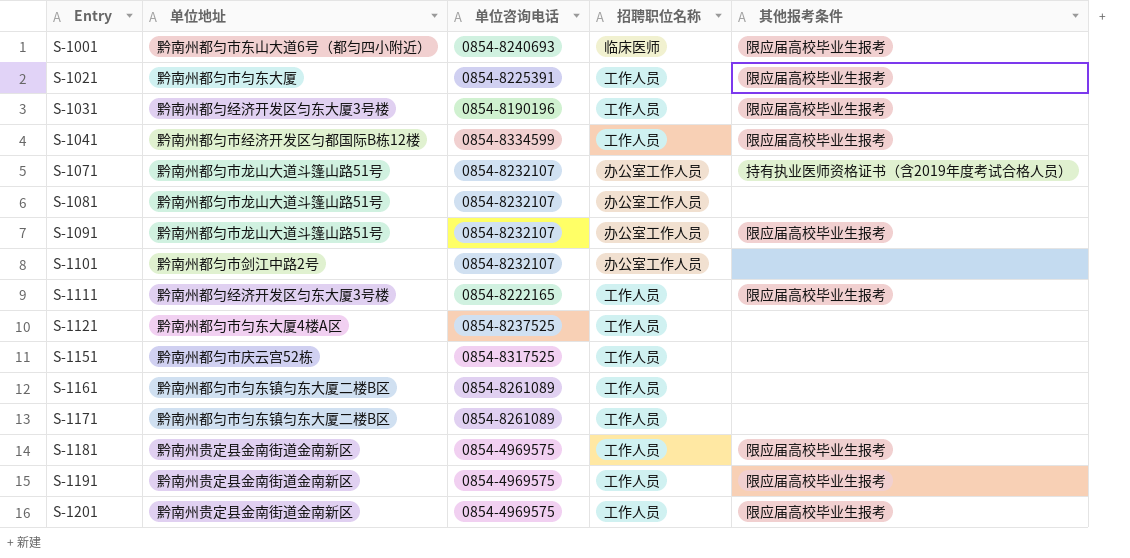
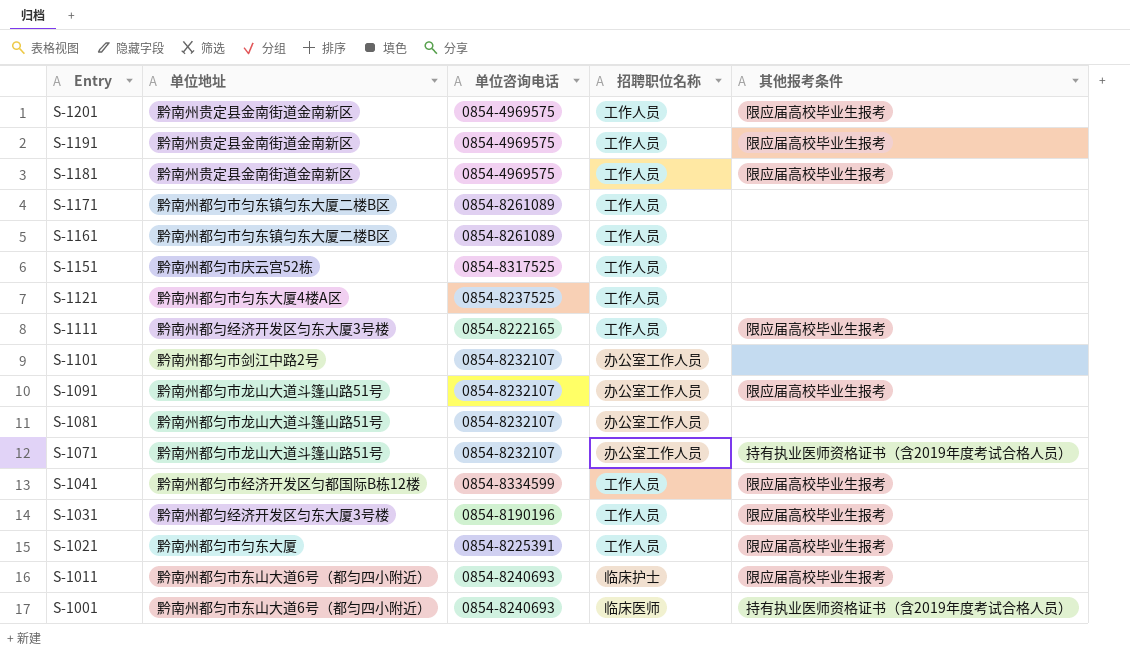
row order: Entry ascending -> Entry descending
row S-1011: none -> 黔南州都匀市东山大道6号（都匀四小附近） | 0854-8240693 | 临床护士 | 限应届高校毕业生报考
S-1001 | 其他报考条件: 限应届高校毕业生报考 -> 持有执业医师资格证书（含2019年度考试合格人员）

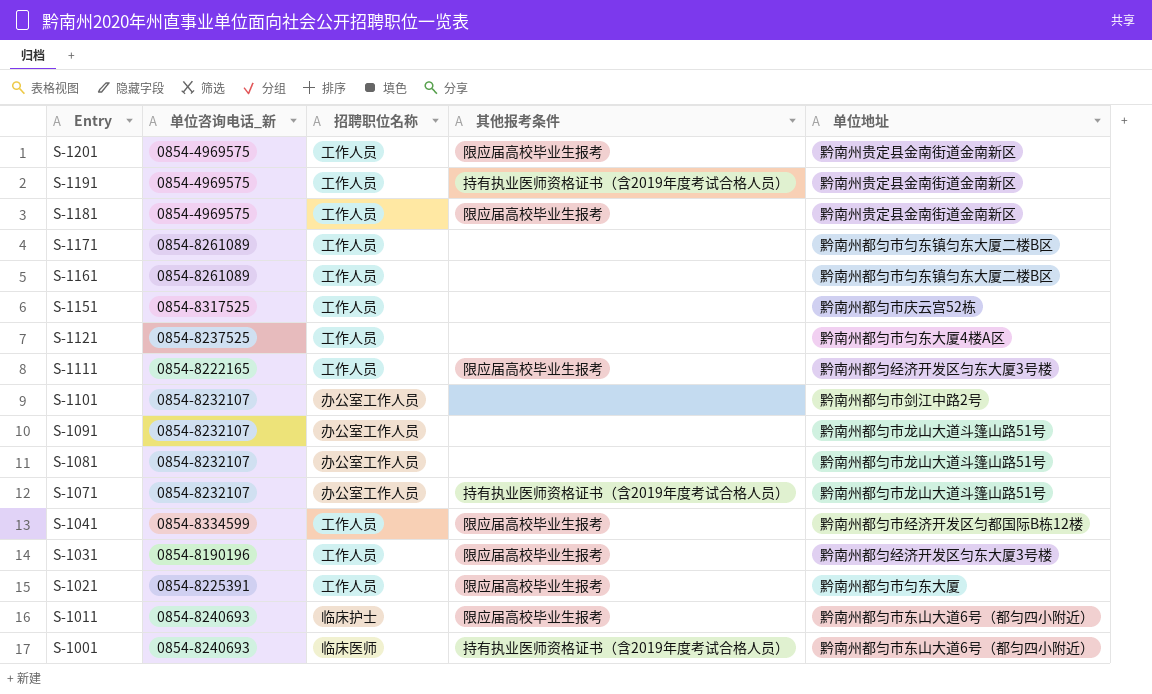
column name: 单位咨询电话 -> 单位咨询电话_新
column 单位地址 | position: 2 -> 5
S-1191 | 其他报考条件: 限应届高校毕业生报考 -> 持有执业医师资格证书（含2019年度考试合格人员）
S-1091 | 其他报考条件: 限应届高校毕业生报考 -> none

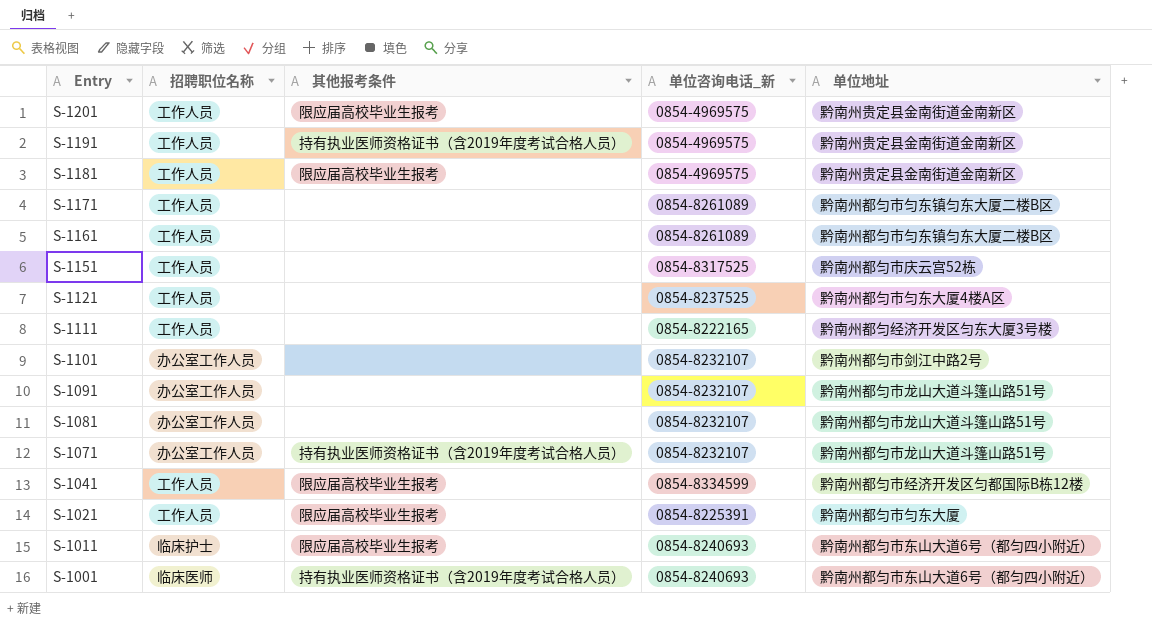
column 单位咨询电话_新 | position: 2 -> 4
row S-1031: 0854-8190196 | 工作人员 | 限应届高校毕业生报考 | 黔南州都匀经济开发区匀东大厦3号楼 -> none
S-1111 | 其他报考条件: 限应届高校毕业生报考 -> none

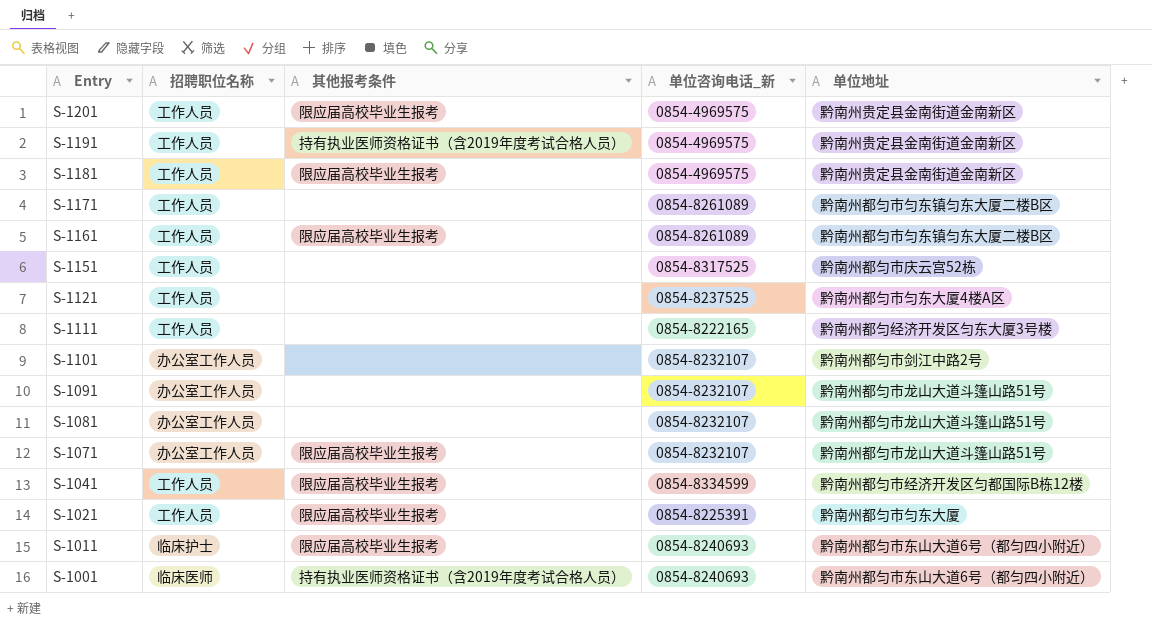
S-1161 | 其他报考条件: none -> 限应届高校毕业生报考
S-1071 | 其他报考条件: 持有执业医师资格证书（含2019年度考试合格人员） -> 限应届高校毕业生报考

